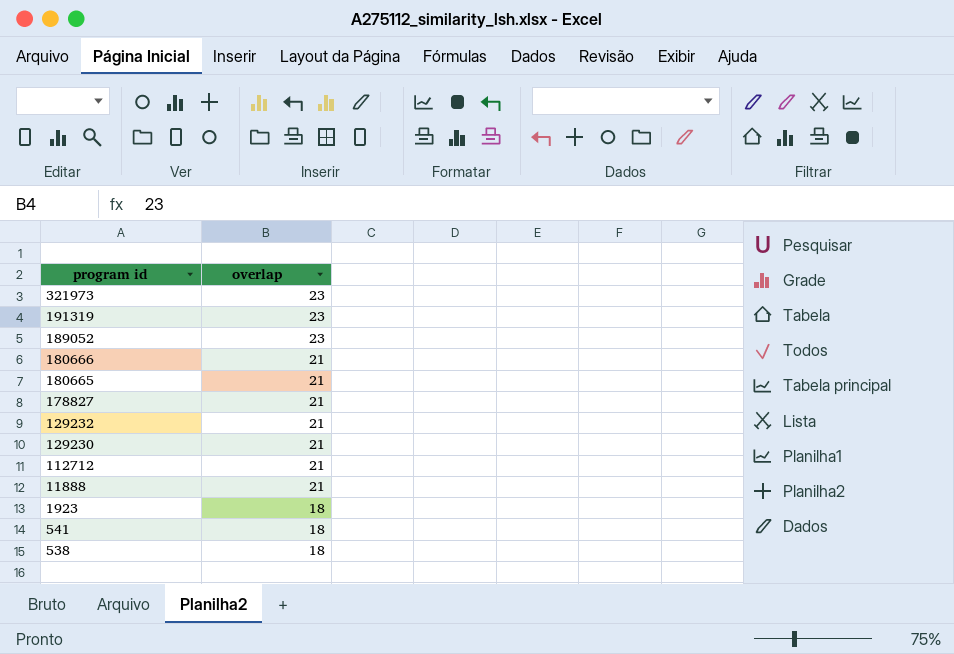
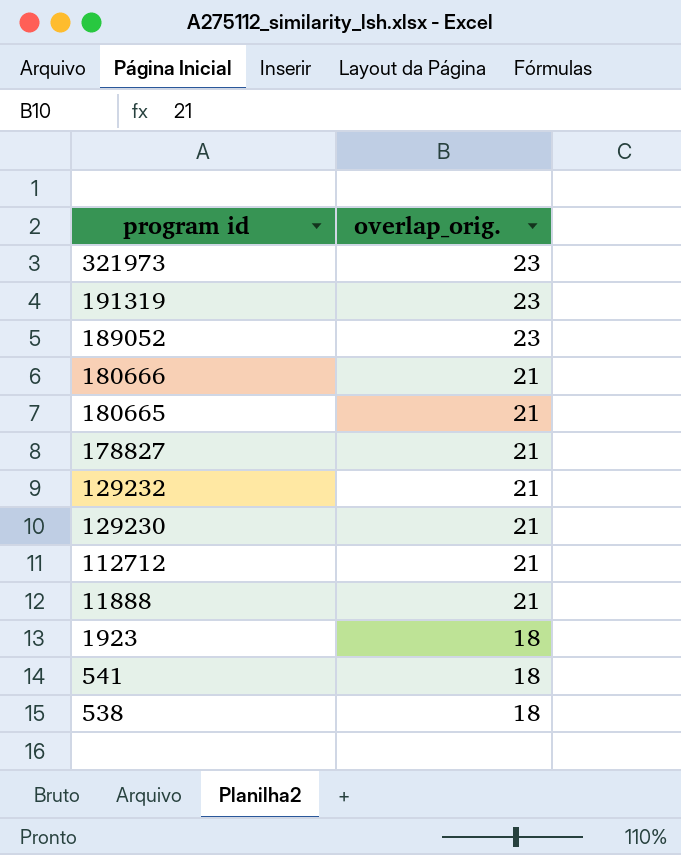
column name: overlap -> overlap_orig.

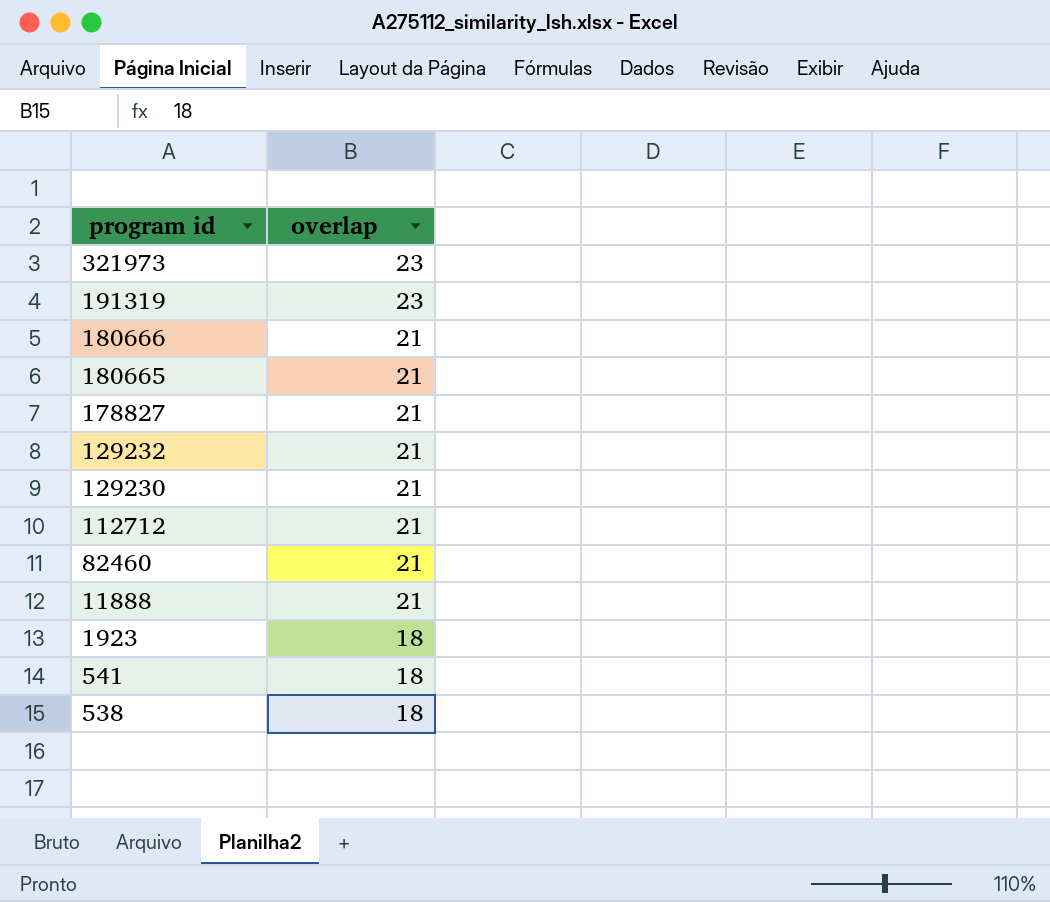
column name: overlap_orig. -> overlap
row 189052: 23 -> none
row 82460: none -> 21

